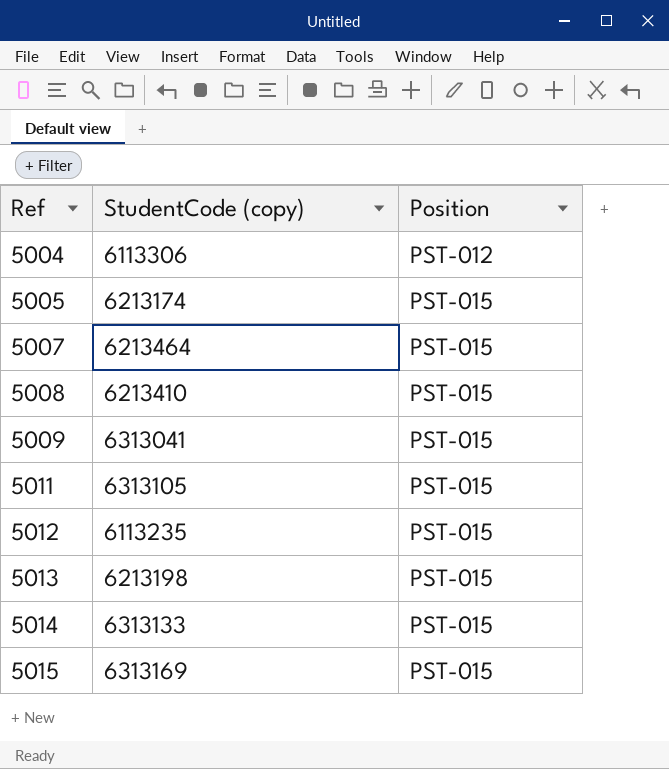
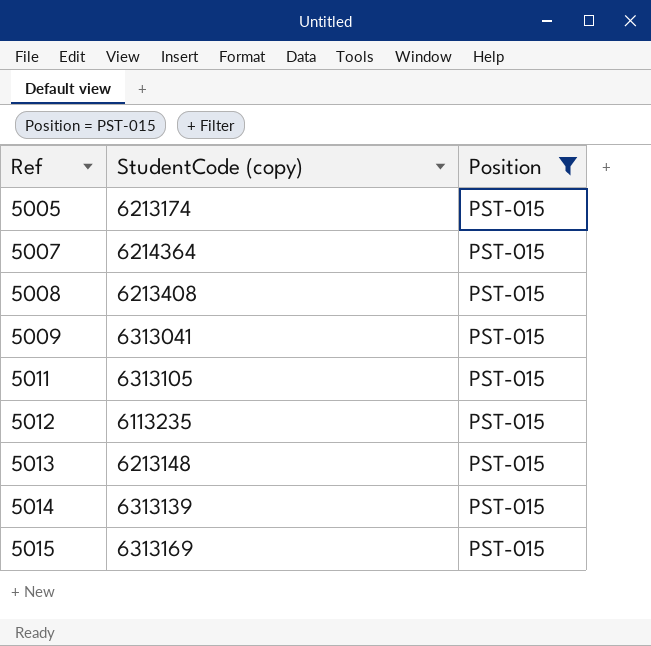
filter: none -> Position = PST-015
5007 | StudentCode (copy): 6213464 -> 6214364
5008 | StudentCode (copy): 6213410 -> 6213408
5013 | StudentCode (copy): 6213198 -> 6213148
5014 | StudentCode (copy): 6313133 -> 6313139

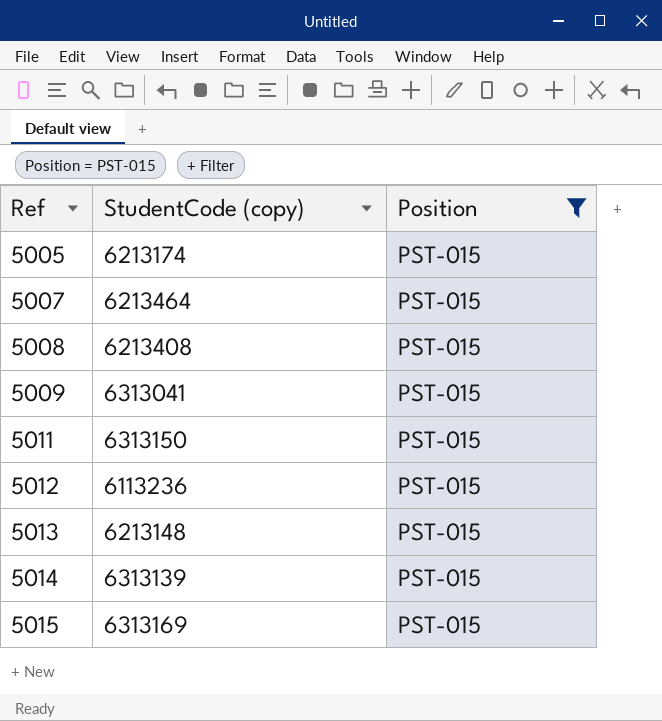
5007 | StudentCode (copy): 6214364 -> 6213464
5011 | StudentCode (copy): 6313105 -> 6313150
5012 | StudentCode (copy): 6113235 -> 6113236

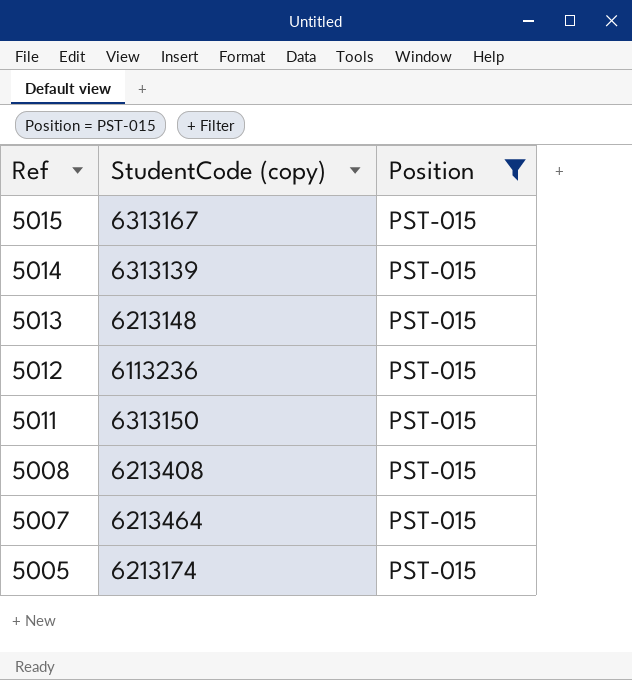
row order: Ref ascending -> Ref descending
row 5009: 6313041 | PST-015 -> none
5015 | StudentCode (copy): 6313169 -> 6313167

